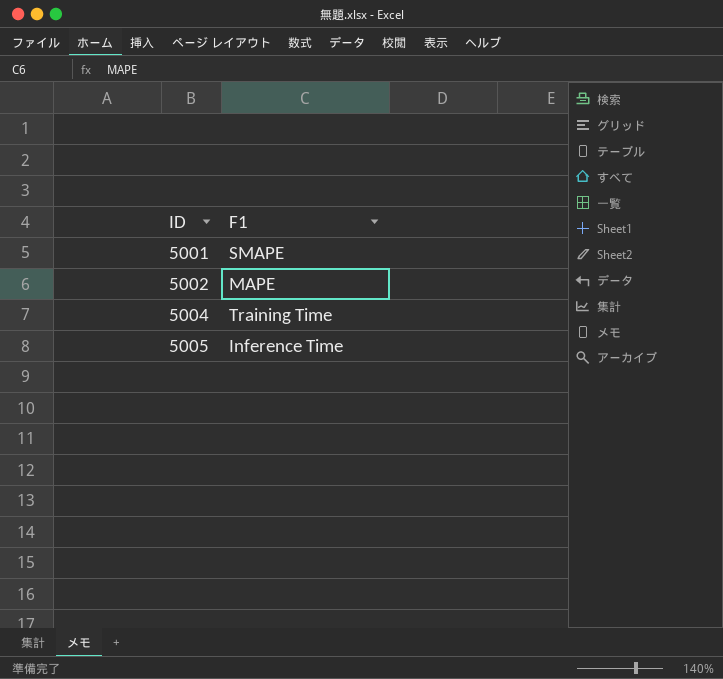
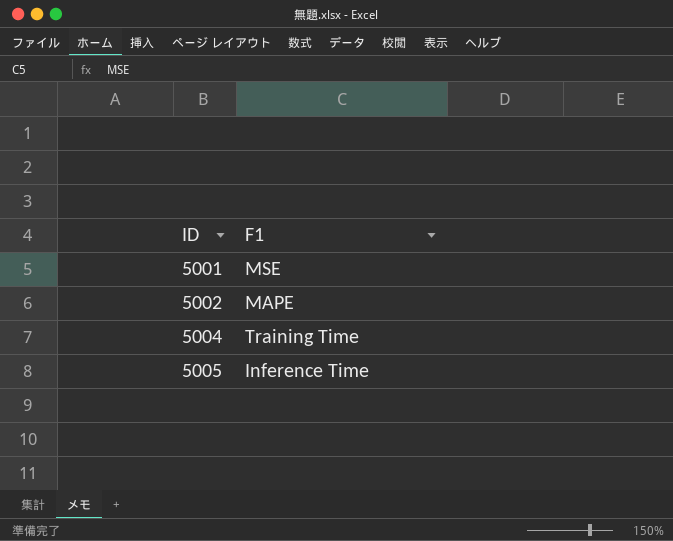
5001 | F1: SMAPE -> MSE

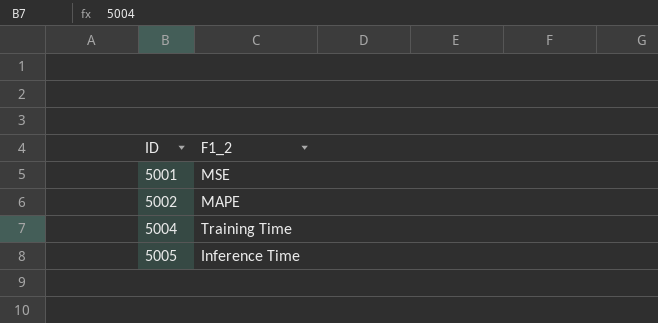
column name: F1 -> F1_2

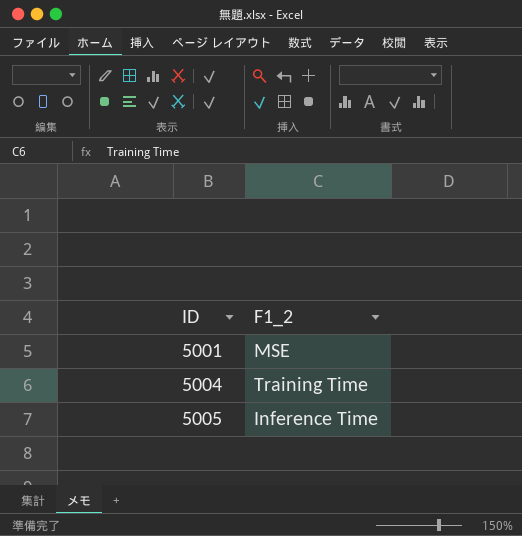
row 5002: MAPE -> none

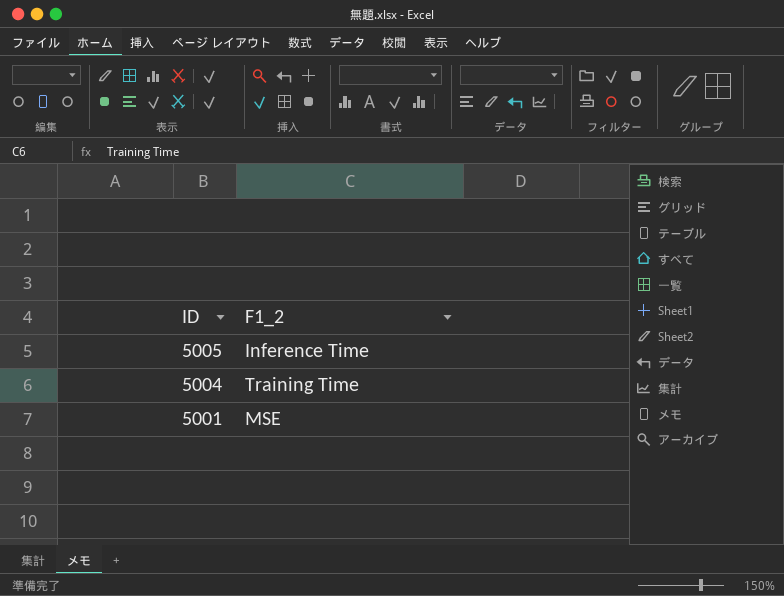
row order: ID ascending -> ID descending

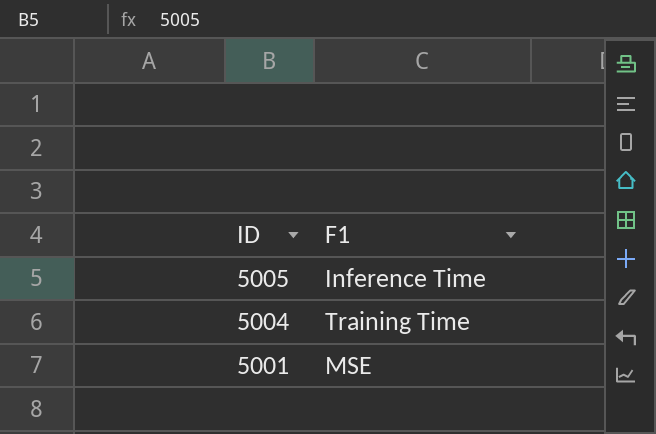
column name: F1_2 -> F1

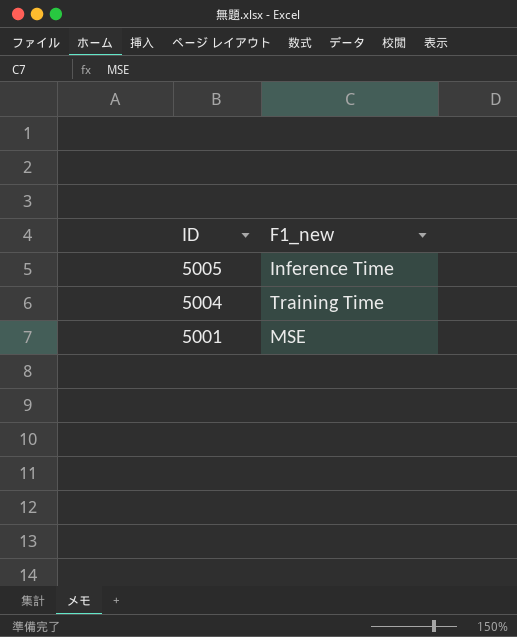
column name: F1 -> F1_new

